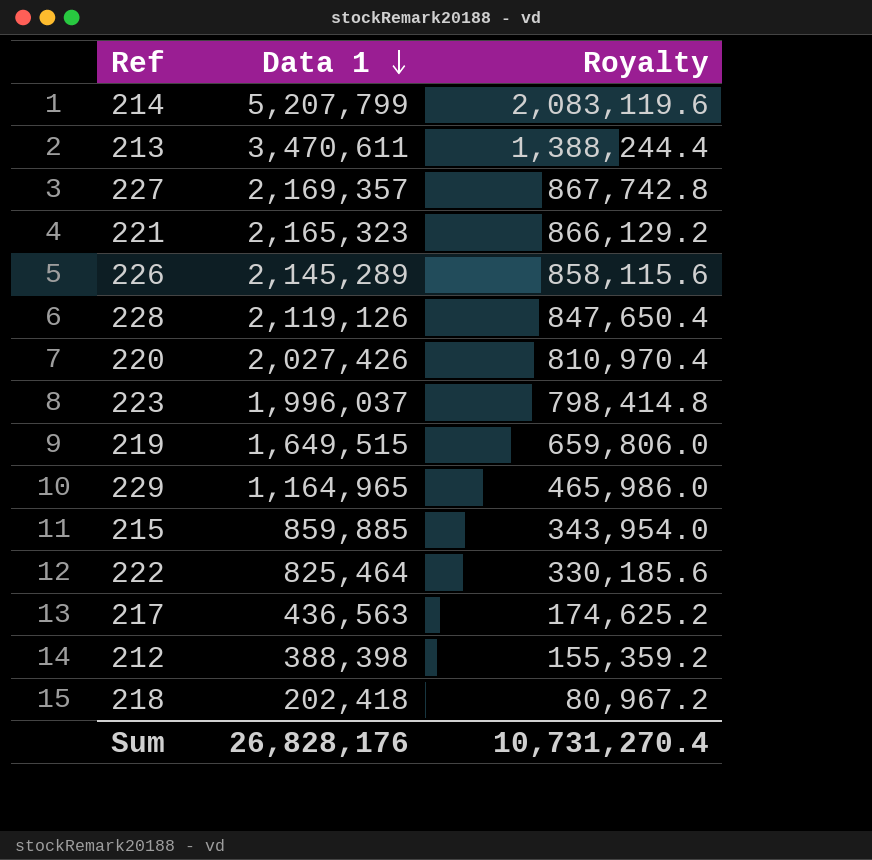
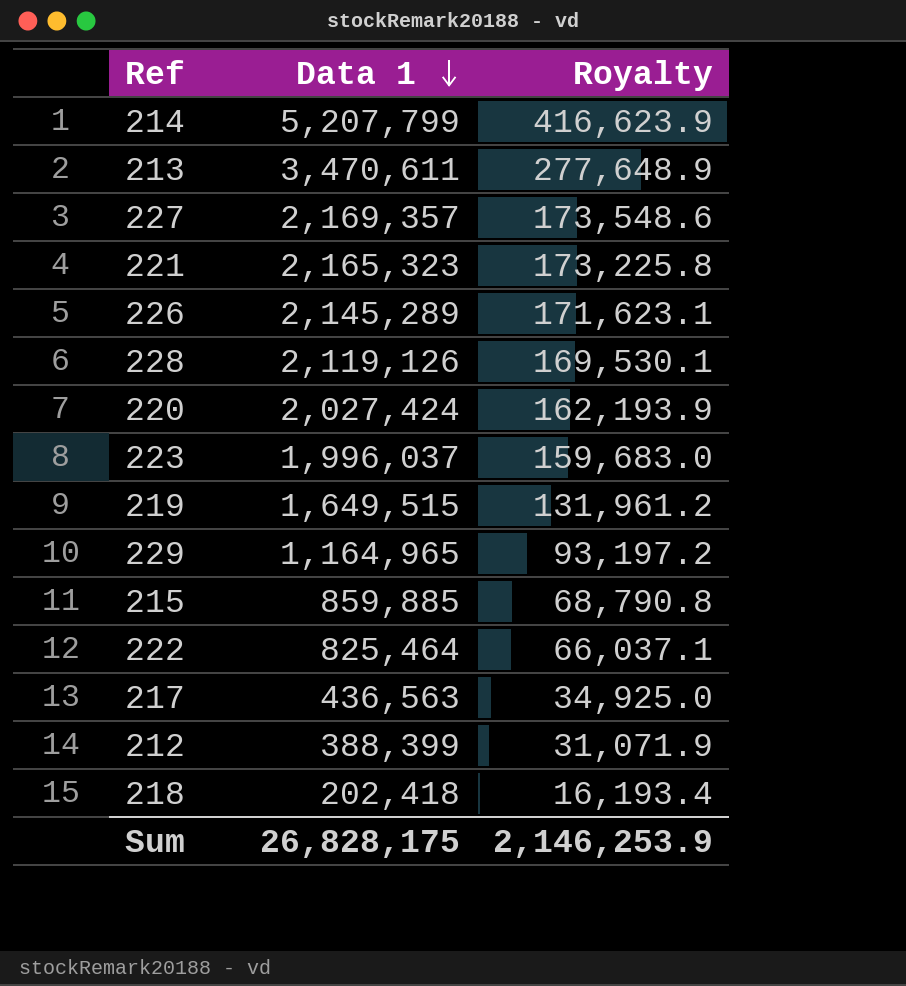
column Royalty | formula: [Data 1] * 0.4 -> [Data 1] * 0.08
220 | Data 1: 2,027,426 -> 2,027,424
212 | Data 1: 388,398 -> 388,399
Sum | Data 1: 26,828,176 -> 26,828,175
Sum | Royalty: 10,731,270.4 -> 2,146,253.9

